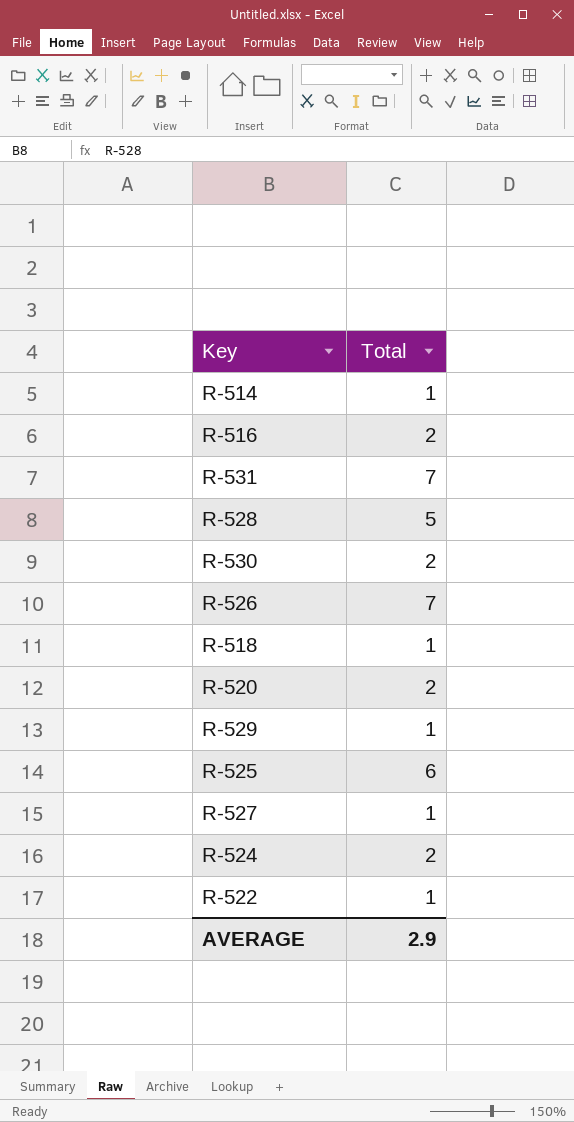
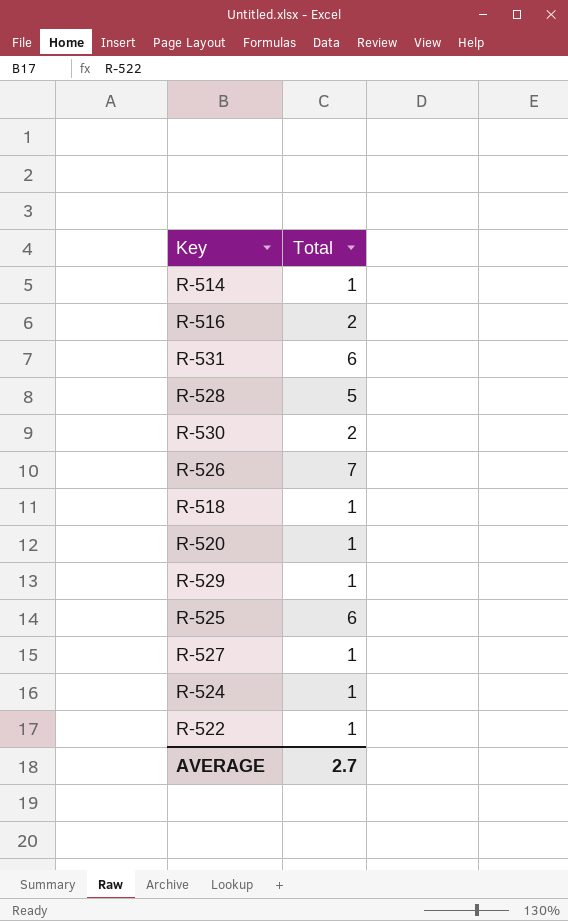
R-531 | Total: 7 -> 6
R-520 | Total: 2 -> 1
R-524 | Total: 2 -> 1
AVERAGE | Total: 2.9 -> 2.7

